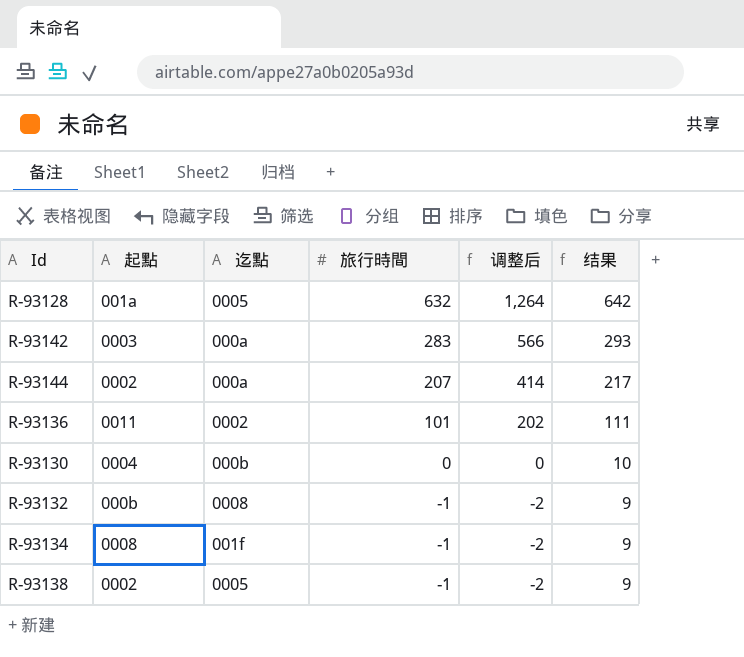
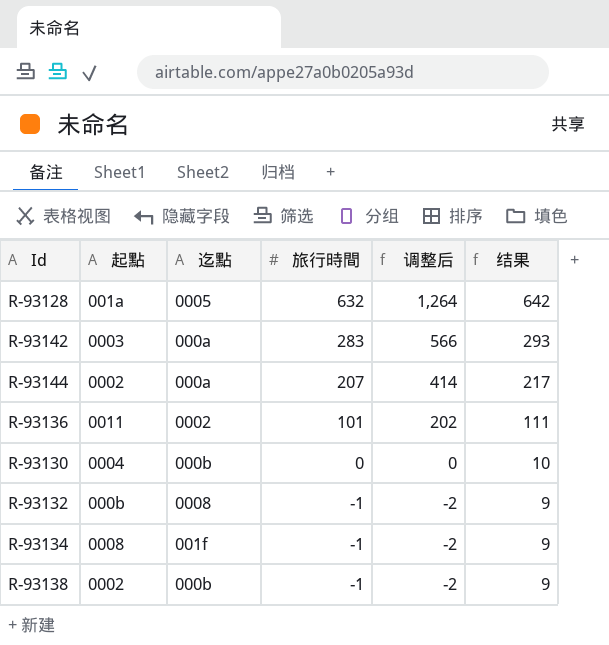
R-93138 | 迄點: 0005 -> 000b

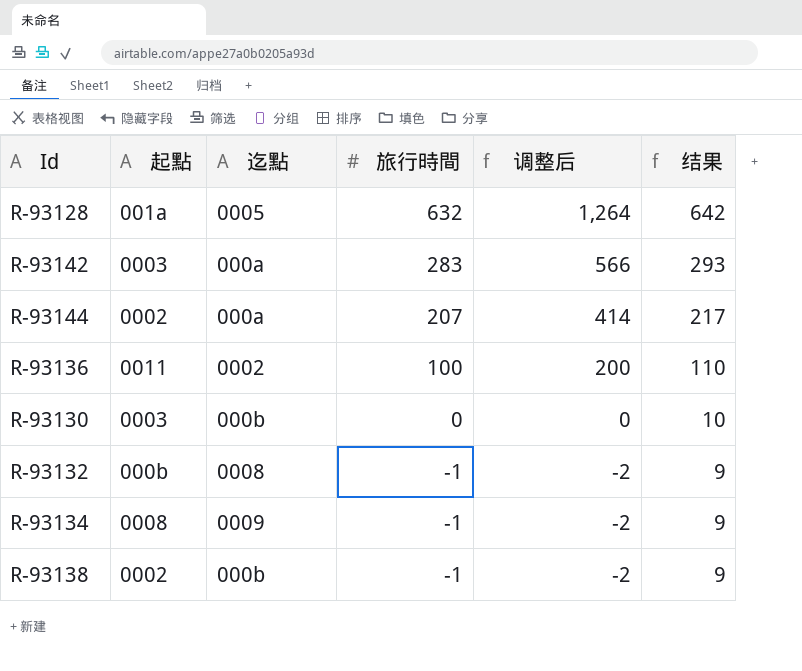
R-93136 | 旅行時間: 101 -> 100
R-93136 | 调整后: 202 -> 200
R-93136 | 结果: 111 -> 110
R-93130 | 起點: 0004 -> 0003
R-93134 | 迄點: 001f -> 0009

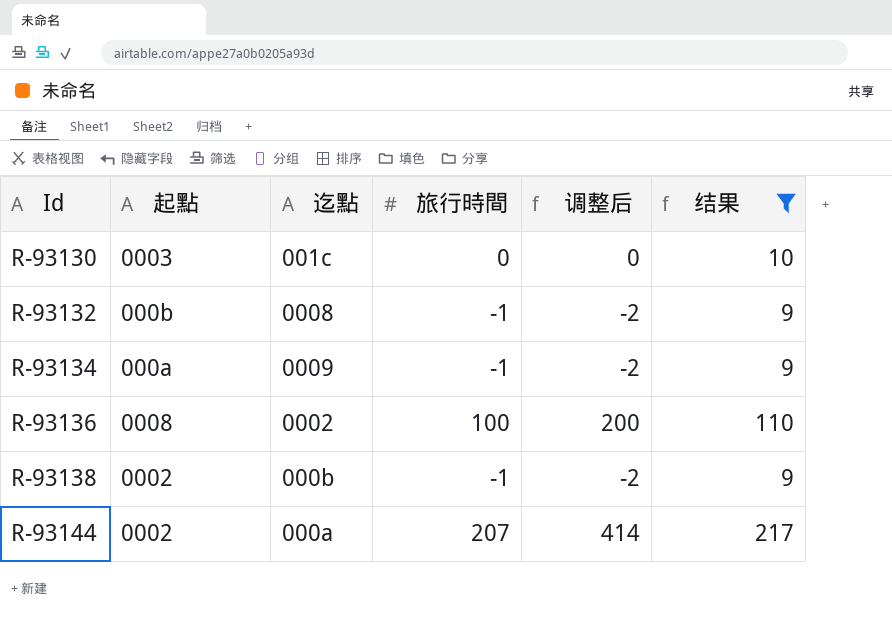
filter: none -> 结果 <= 217
row order: 旅行時間 descending -> Id ascending
R-93130 | 迄點: 000b -> 001c
R-93134 | 起點: 0008 -> 000a
R-93136 | 起點: 0011 -> 0008

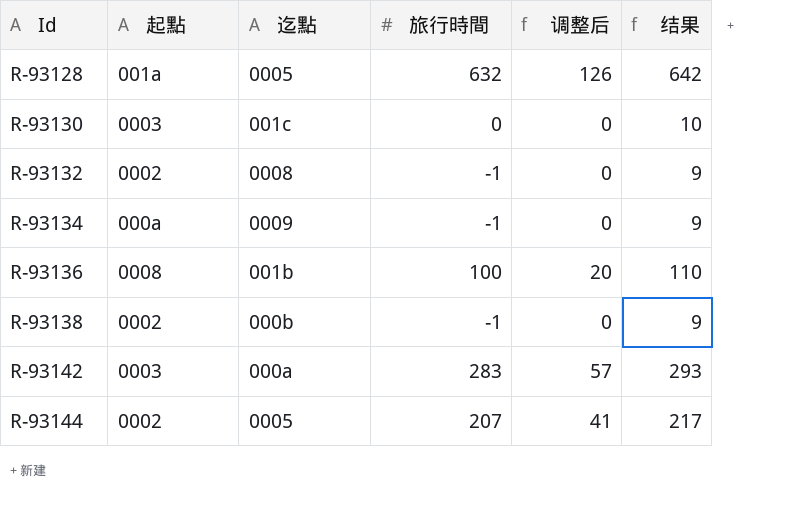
filter: 结果 <= 217 -> none
column 调整后 | formula: [旅行時間] * 2 -> [旅行時間] * 0.2
R-93132 | 起點: 000b -> 0002
R-93136 | 迄點: 0002 -> 001b
R-93144 | 迄點: 000a -> 0005

